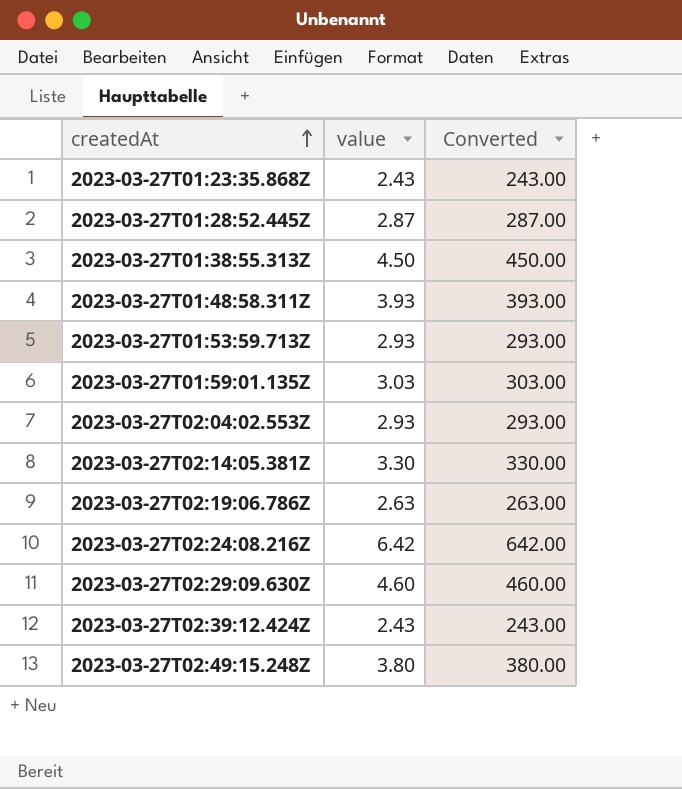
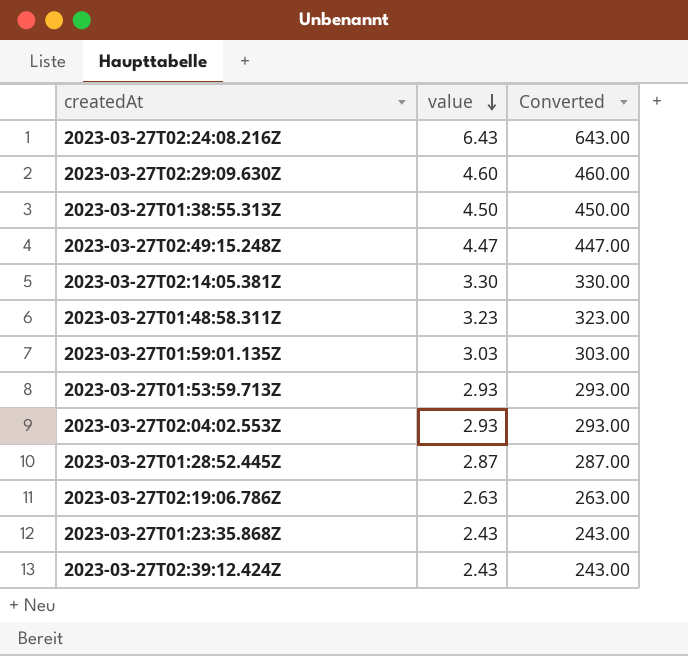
row order: createdAt ascending -> value descending
2023-03-27T02:24:08.216Z | value: 6.42 -> 6.43
2023-03-27T02:24:08.216Z | Converted: 642.00 -> 643.00
2023-03-27T02:49:15.248Z | value: 3.80 -> 4.47
2023-03-27T02:49:15.248Z | Converted: 380.00 -> 447.00
2023-03-27T01:48:58.311Z | value: 3.93 -> 3.23
2023-03-27T01:48:58.311Z | Converted: 393.00 -> 323.00

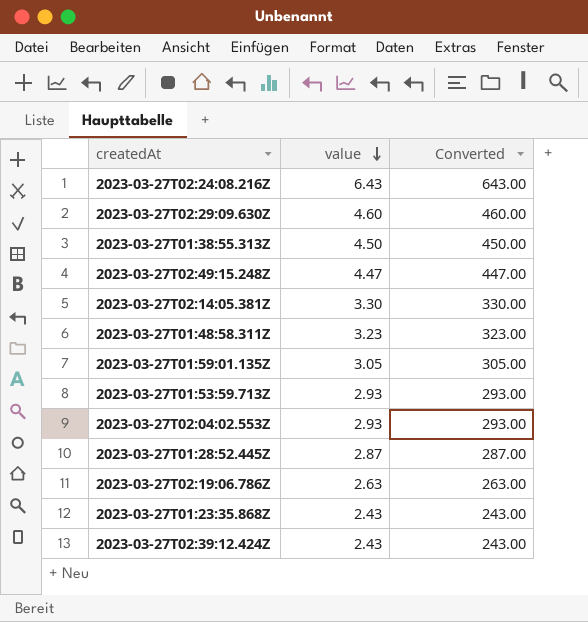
2023-03-27T01:59:01.135Z | value: 3.03 -> 3.05
2023-03-27T01:59:01.135Z | Converted: 303.00 -> 305.00

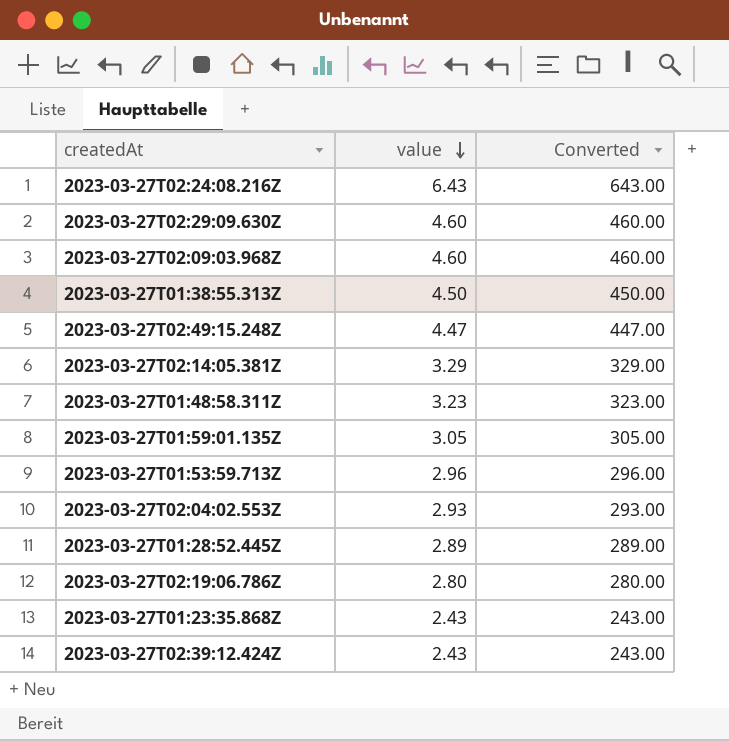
row 2023-03-27T02:09:03.968Z: none -> 4.60 | 460.00
2023-03-27T02:14:05.381Z | value: 3.30 -> 3.29
2023-03-27T02:14:05.381Z | Converted: 330.00 -> 329.00
2023-03-27T01:53:59.713Z | value: 2.93 -> 2.96
2023-03-27T01:53:59.713Z | Converted: 293.00 -> 296.00
2023-03-27T01:28:52.445Z | value: 2.87 -> 2.89
2023-03-27T01:28:52.445Z | Converted: 287.00 -> 289.00
2023-03-27T02:19:06.786Z | value: 2.63 -> 2.80
2023-03-27T02:19:06.786Z | Converted: 263.00 -> 280.00

